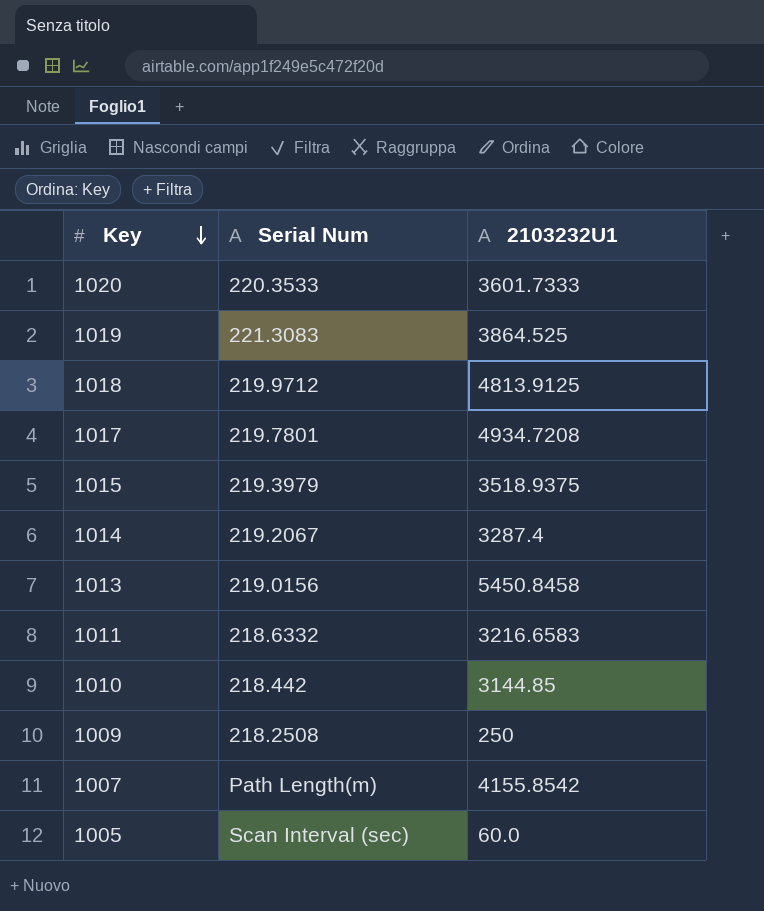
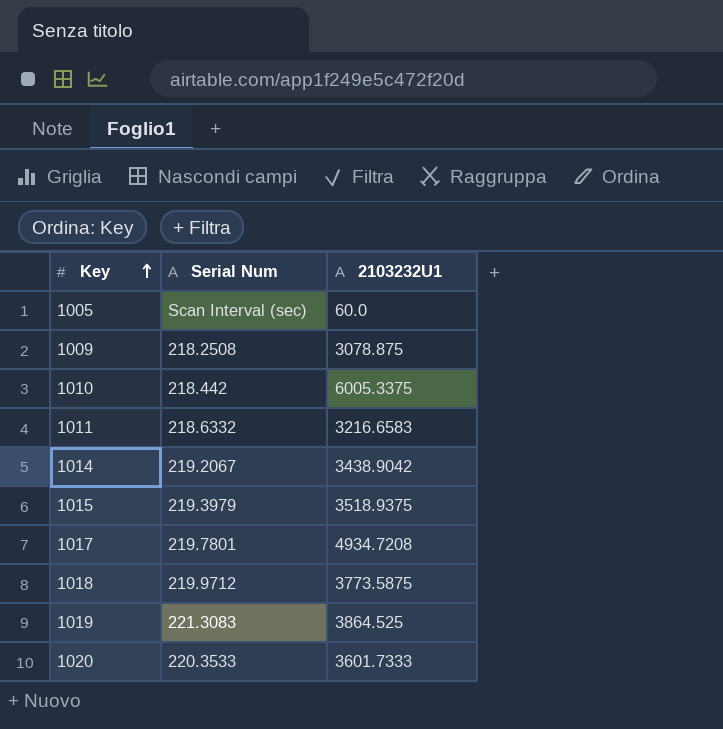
row order: Key descending -> Key ascending
row 1013: 219.0156 | 5450.8458 -> none
row 1007: Path Length(m) | 4155.8542 -> none
1009 | 2103232U1: 250 -> 3078.875
1010 | 2103232U1: 3144.85 -> 6005.3375
1014 | 2103232U1: 3287.4 -> 3438.9042
1018 | 2103232U1: 4813.9125 -> 3773.5875

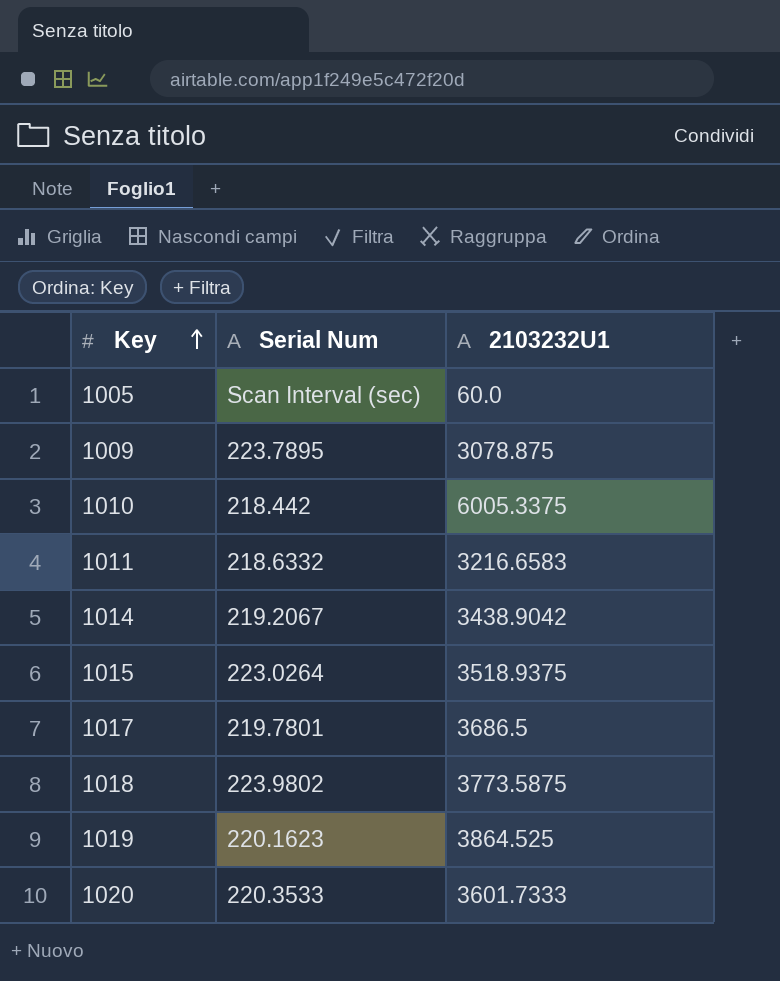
1009 | Serial Num: 218.2508 -> 223.7895
1015 | Serial Num: 219.3979 -> 223.0264
1017 | 2103232U1: 4934.7208 -> 3686.5
1018 | Serial Num: 219.9712 -> 223.9802
1019 | Serial Num: 221.3083 -> 220.1623

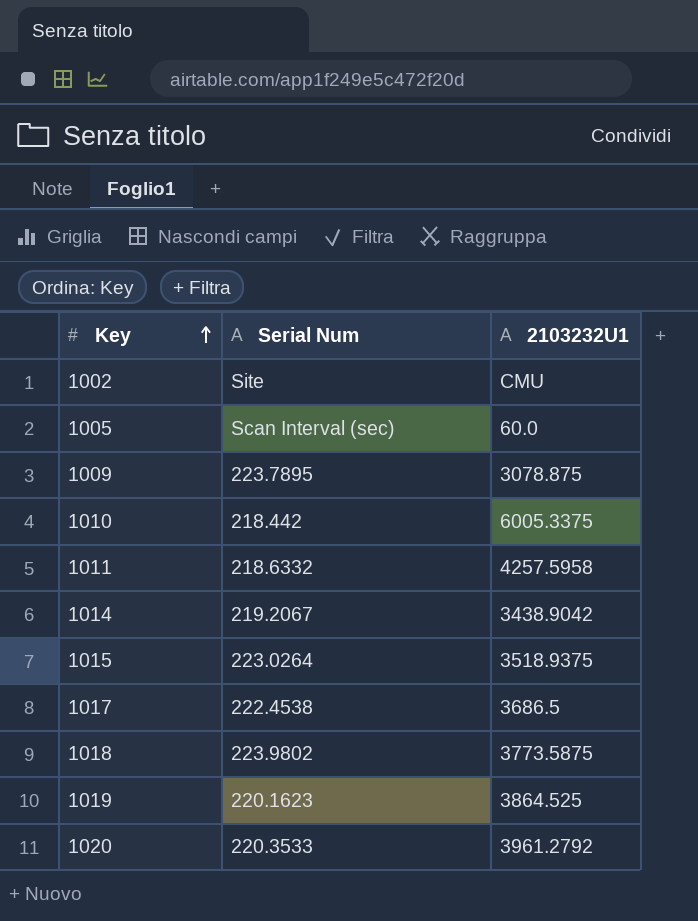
row 1002: none -> Site | CMU
1011 | 2103232U1: 3216.6583 -> 4257.5958
1017 | Serial Num: 219.7801 -> 222.4538
1020 | 2103232U1: 3601.7333 -> 3961.2792

